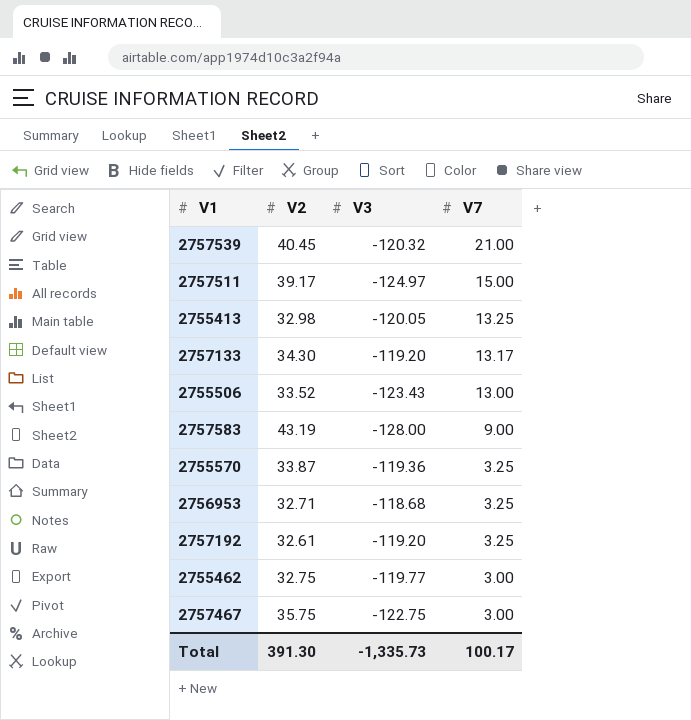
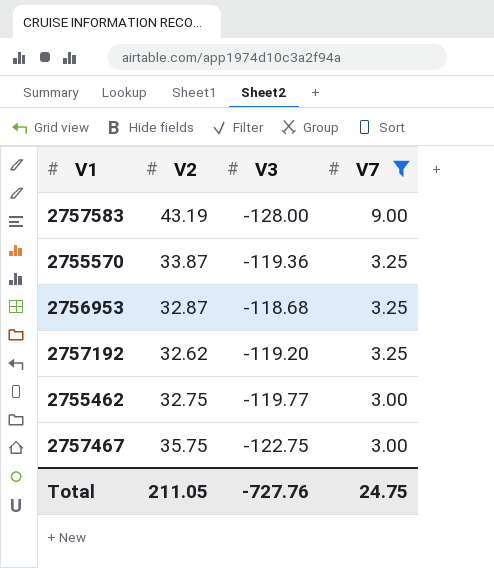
filter: none -> V7 <= 9.00
2756953 | V2: 32.71 -> 32.87
2757192 | V2: 32.61 -> 32.62
Total | V2: 391.30 -> 211.05
Total | V3: -1,335.73 -> -727.76
Total | V7: 100.17 -> 24.75

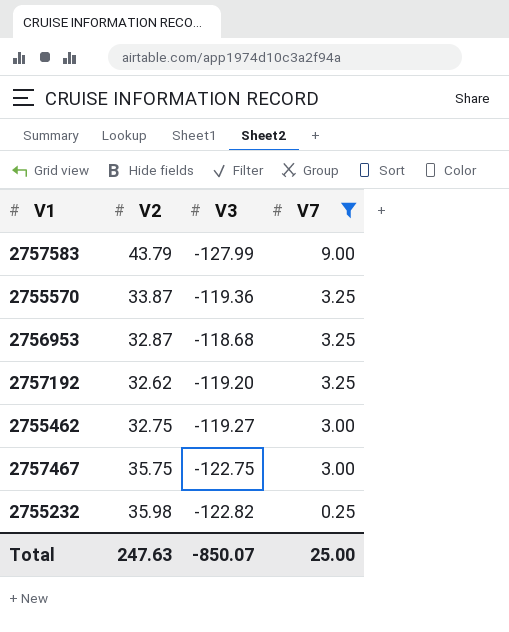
2757583 | V2: 43.19 -> 43.79
2757583 | V3: -128.00 -> -127.99
2755462 | V3: -119.77 -> -119.27
row 2755232: none -> 35.98 | -122.82 | 0.25
Total | V2: 211.05 -> 247.63
Total | V3: -727.76 -> -850.07
Total | V7: 24.75 -> 25.00

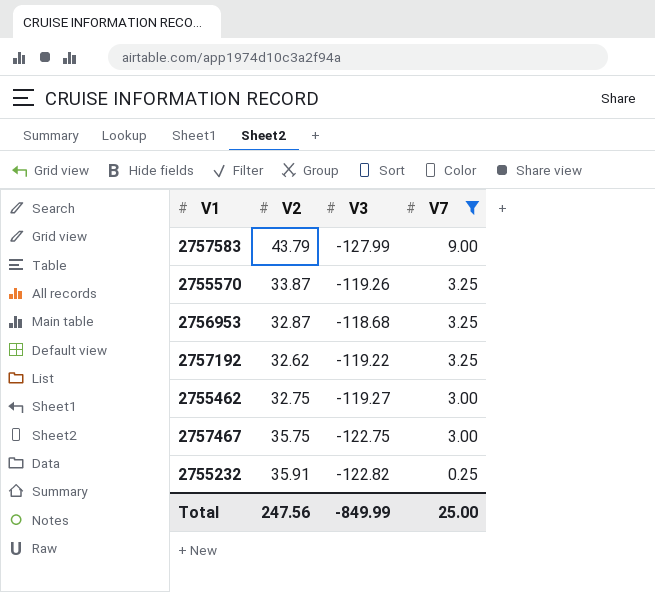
2755570 | V3: -119.36 -> -119.26
2757192 | V3: -119.20 -> -119.22
2755232 | V2: 35.98 -> 35.91
Total | V2: 247.63 -> 247.56
Total | V3: -850.07 -> -849.99

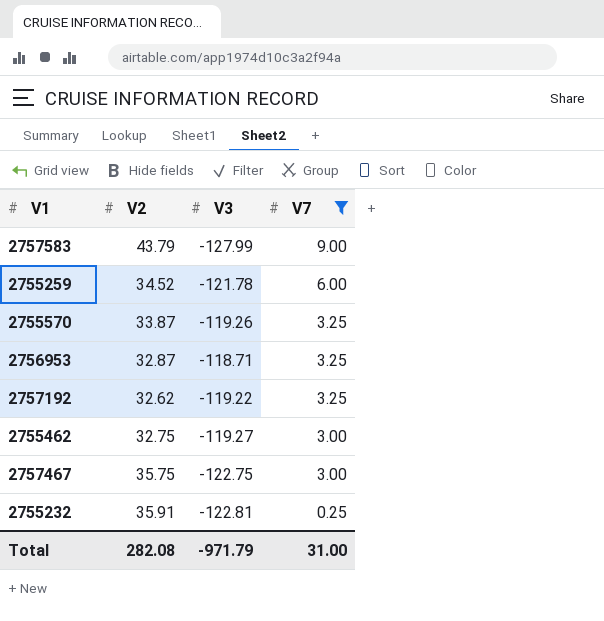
row 2755259: none -> 34.52 | -121.78 | 6.00
2756953 | V3: -118.68 -> -118.71
2755232 | V3: -122.82 -> -122.81
Total | V2: 247.56 -> 282.08
Total | V3: -849.99 -> -971.79
Total | V7: 25.00 -> 31.00

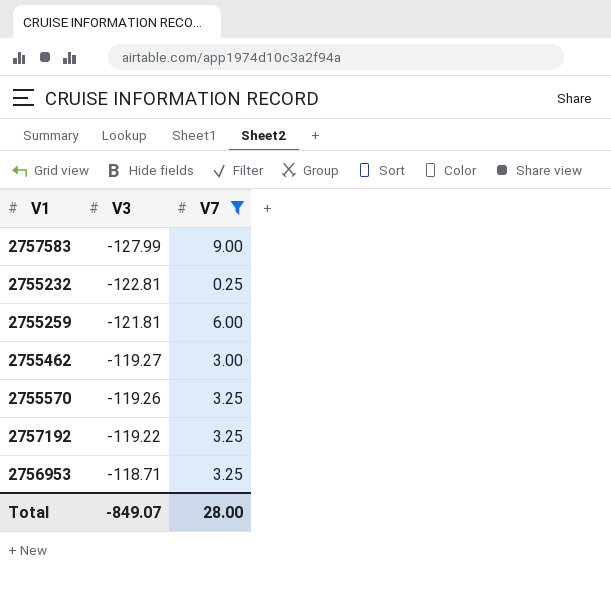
row order: V7 descending -> V3 ascending
column V2 | position: 2 -> none
row 2757467: 35.75 | -122.75 | 3.00 -> none
2755259 | V3: -121.78 -> -121.81
Total | V3: -971.79 -> -849.07
Total | V7: 31.00 -> 28.00

